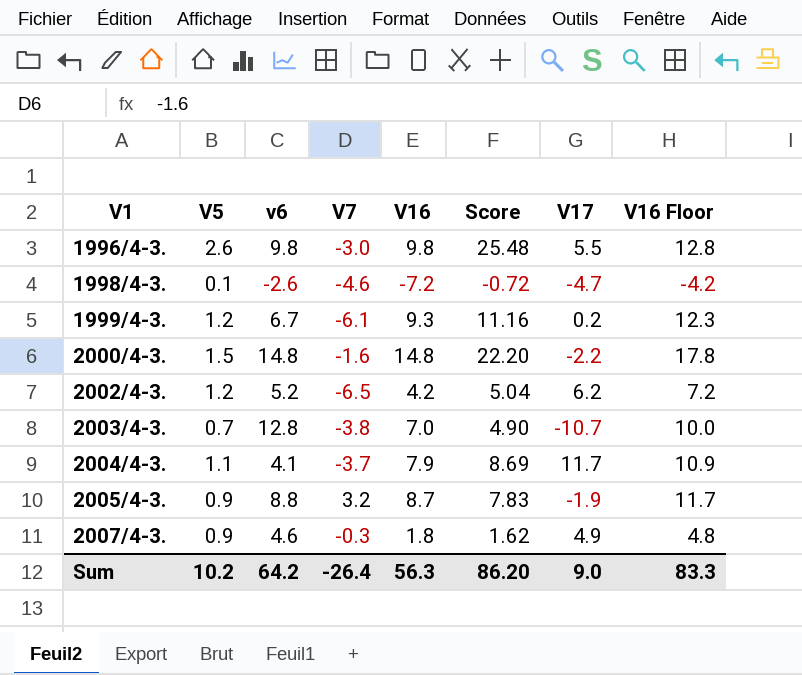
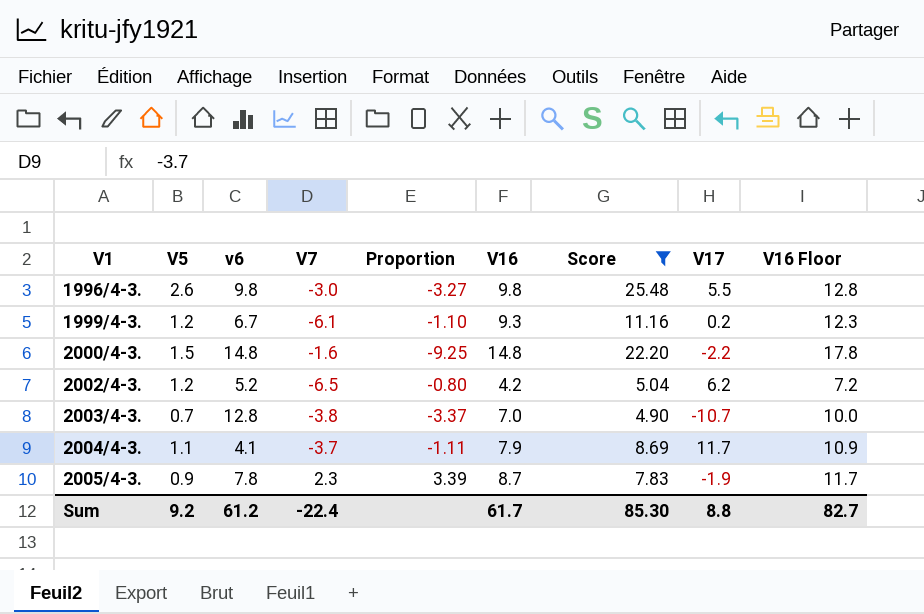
filter: none -> Score >= 4.90
column Proportion | formula: none -> [v6] / [V7]
2005/4-3. | v6: 8.8 -> 7.8
2005/4-3. | V7: 3.2 -> 2.3
Sum | V5: 10.2 -> 9.2
Sum | v6: 64.2 -> 61.2
Sum | V7: -26.4 -> -22.4
Sum | V16: 56.3 -> 61.7
Sum | Score: 86.20 -> 85.30
Sum | V17: 9.0 -> 8.8
Sum | V16 Floor: 83.3 -> 82.7

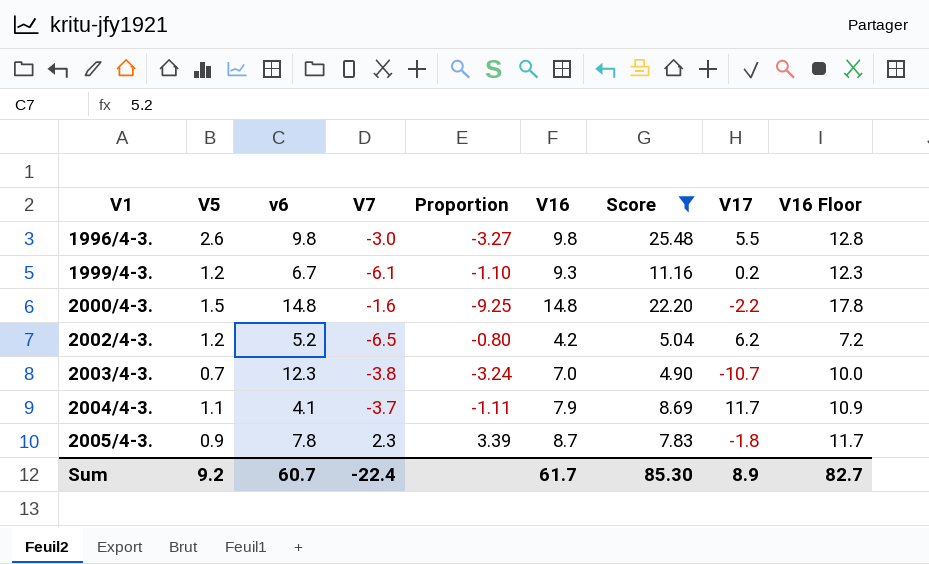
2003/4-3. | v6: 12.8 -> 12.3
2003/4-3. | Proportion: -3.37 -> -3.24
2005/4-3. | V17: -1.9 -> -1.8
Sum | v6: 61.2 -> 60.7
Sum | V17: 8.8 -> 8.9

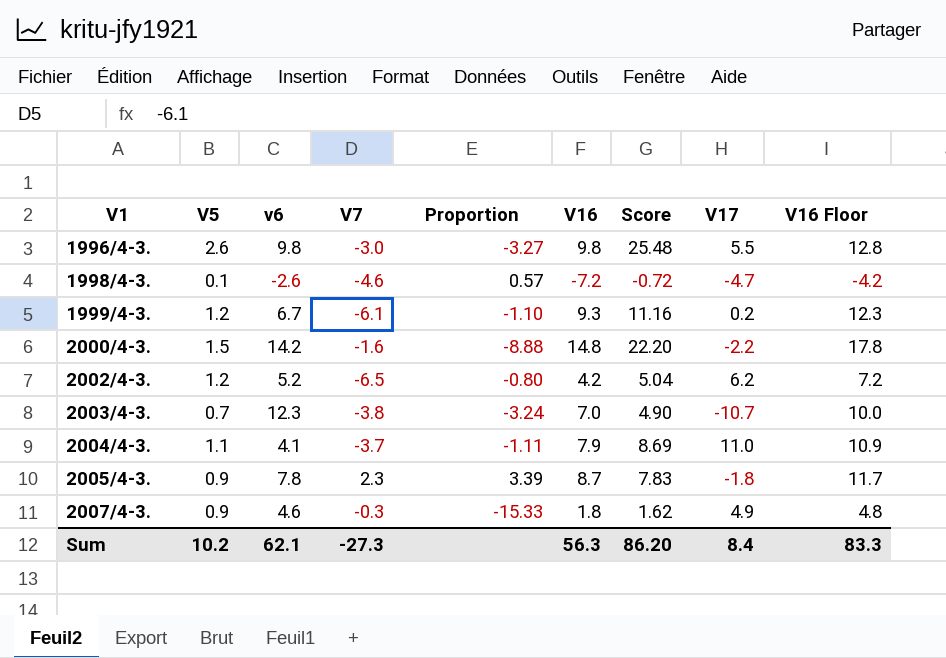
filter: Score >= 4.90 -> none
2000/4-3. | v6: 14.8 -> 14.2
2000/4-3. | Proportion: -9.25 -> -8.88
2004/4-3. | V17: 11.7 -> 11.0
Sum | V5: 9.2 -> 10.2
Sum | v6: 60.7 -> 62.1
Sum | V7: -22.4 -> -27.3
Sum | V16: 61.7 -> 56.3
Sum | Score: 85.30 -> 86.20
Sum | V17: 8.9 -> 8.4
Sum | V16 Floor: 82.7 -> 83.3

